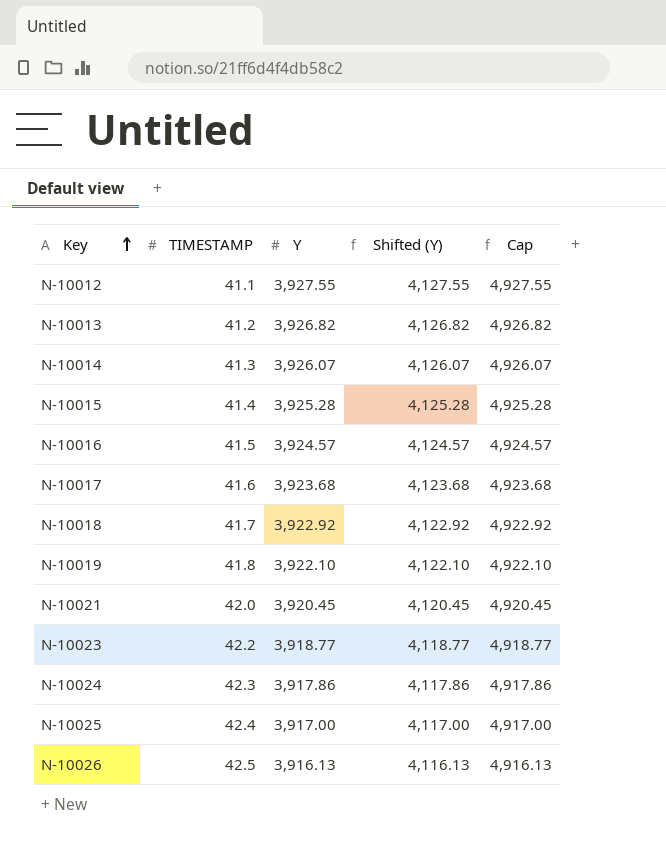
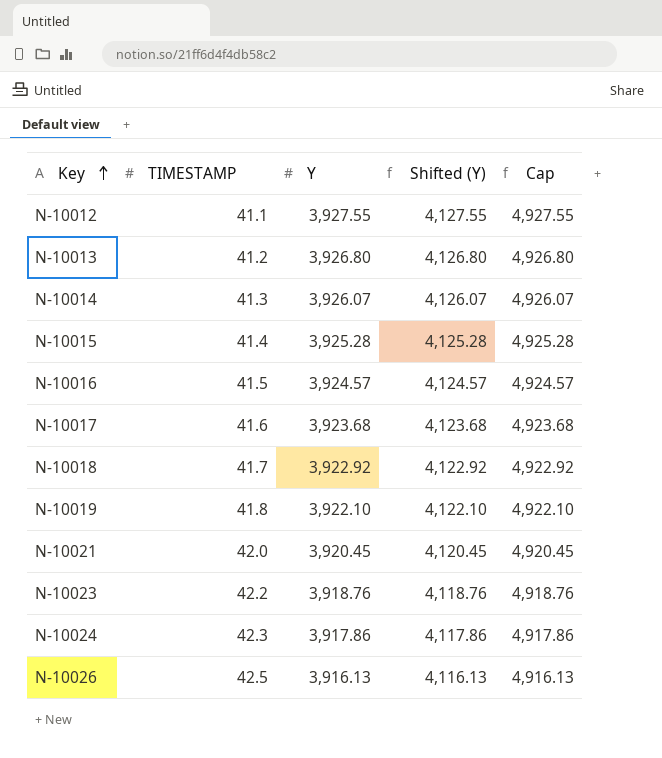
row N-10025: 42.4 | 3,917.00 | 4,117.00 | 4,917.00 -> none
N-10013 | Y: 3,926.82 -> 3,926.80
N-10013 | Shifted (Y): 4,126.82 -> 4,126.80
N-10013 | Cap: 4,926.82 -> 4,926.80
N-10023 | Y: 3,918.77 -> 3,918.76
N-10023 | Shifted (Y): 4,118.77 -> 4,118.76
N-10023 | Cap: 4,918.77 -> 4,918.76

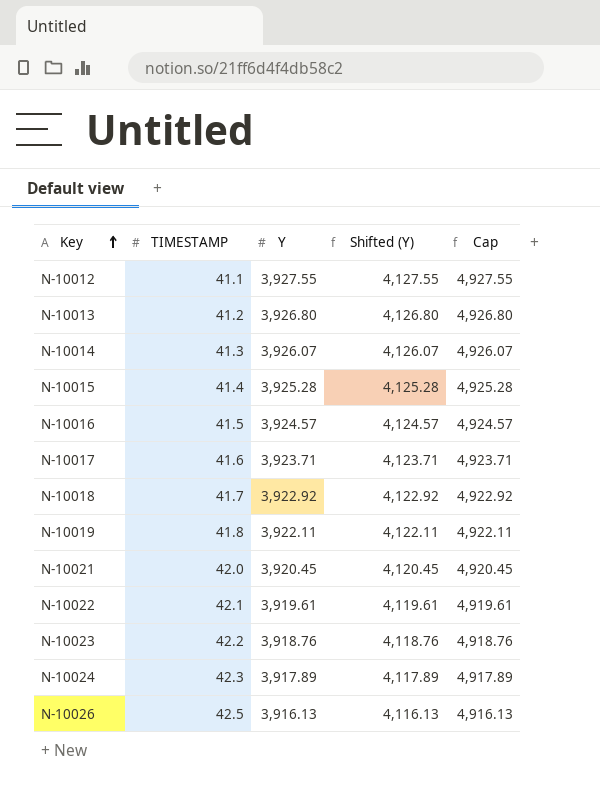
N-10017 | Y: 3,923.68 -> 3,923.71
N-10017 | Shifted (Y): 4,123.68 -> 4,123.71
N-10017 | Cap: 4,923.68 -> 4,923.71
N-10019 | Y: 3,922.10 -> 3,922.11
N-10019 | Shifted (Y): 4,122.10 -> 4,122.11
N-10019 | Cap: 4,922.10 -> 4,922.11
row N-10022: none -> 42.1 | 3,919.61 | 4,119.61 | 4,919.61
N-10024 | Y: 3,917.86 -> 3,917.89
N-10024 | Shifted (Y): 4,117.86 -> 4,117.89
N-10024 | Cap: 4,917.86 -> 4,917.89

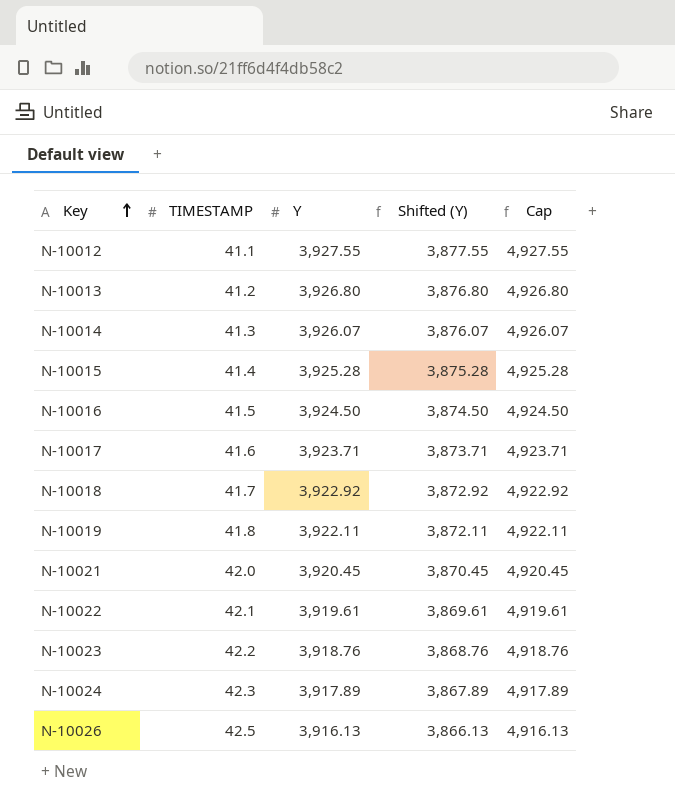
column Shifted (Y) | formula: [Y] + 200 -> [Y] - 50
N-10016 | Y: 3,924.57 -> 3,924.50
N-10016 | Cap: 4,924.57 -> 4,924.50

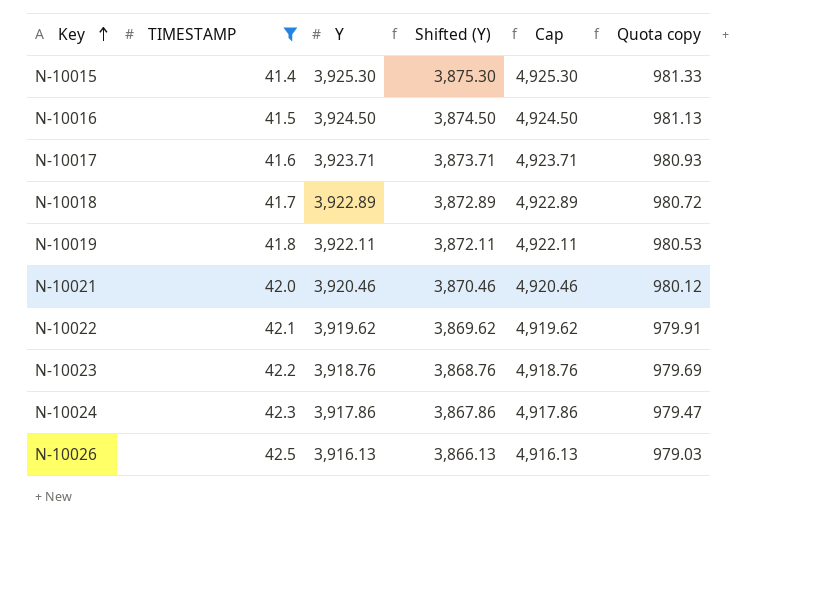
filter: none -> TIMESTAMP >= 41.4
column Quota copy | formula: none -> [Y] * 0.25
N-10015 | Y: 3,925.28 -> 3,925.30
N-10015 | Shifted (Y): 3,875.28 -> 3,875.30
N-10015 | Cap: 4,925.28 -> 4,925.30
N-10018 | Y: 3,922.92 -> 3,922.89
N-10018 | Shifted (Y): 3,872.92 -> 3,872.89
N-10018 | Cap: 4,922.92 -> 4,922.89
N-10021 | Y: 3,920.45 -> 3,920.46
N-10021 | Shifted (Y): 3,870.45 -> 3,870.46
N-10021 | Cap: 4,920.45 -> 4,920.46
N-10022 | Y: 3,919.61 -> 3,919.62
N-10022 | Shifted (Y): 3,869.61 -> 3,869.62
N-10022 | Cap: 4,919.61 -> 4,919.62
N-10024 | Y: 3,917.89 -> 3,917.86
N-10024 | Shifted (Y): 3,867.89 -> 3,867.86
N-10024 | Cap: 4,917.89 -> 4,917.86

